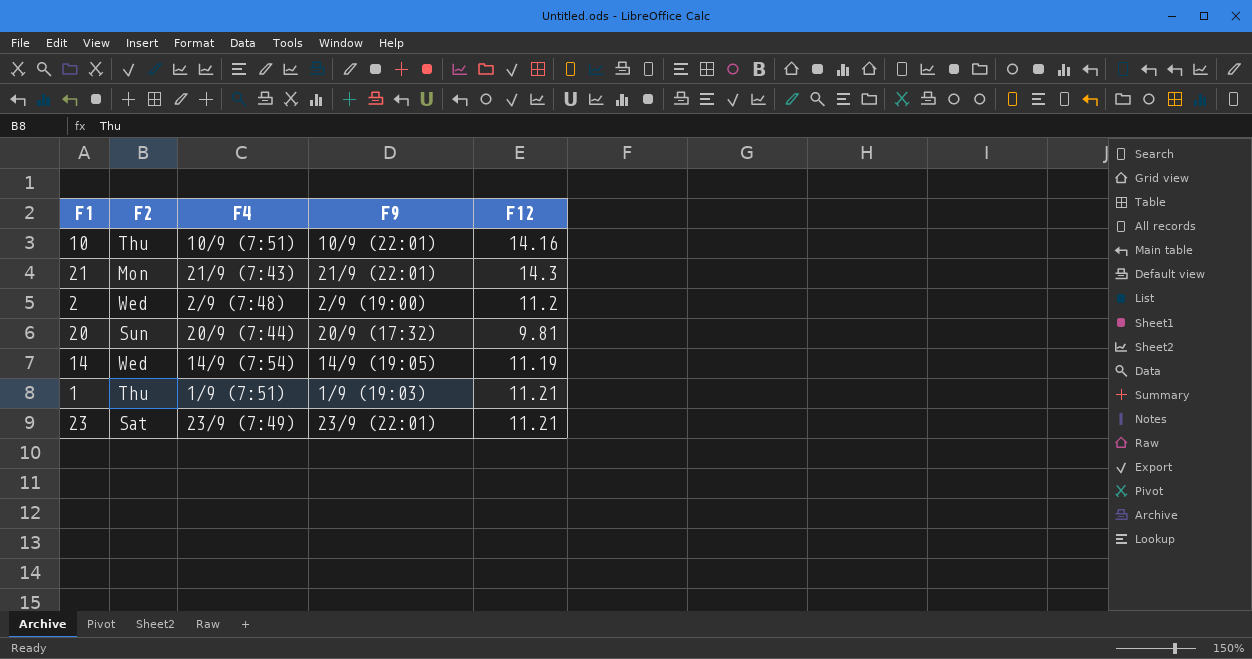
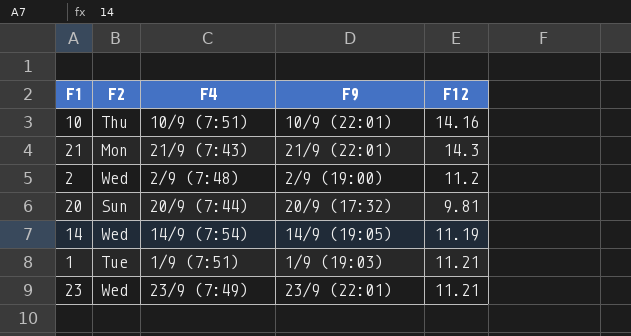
1 | F2: Thu -> Tue
23 | F2: Sat -> Wed

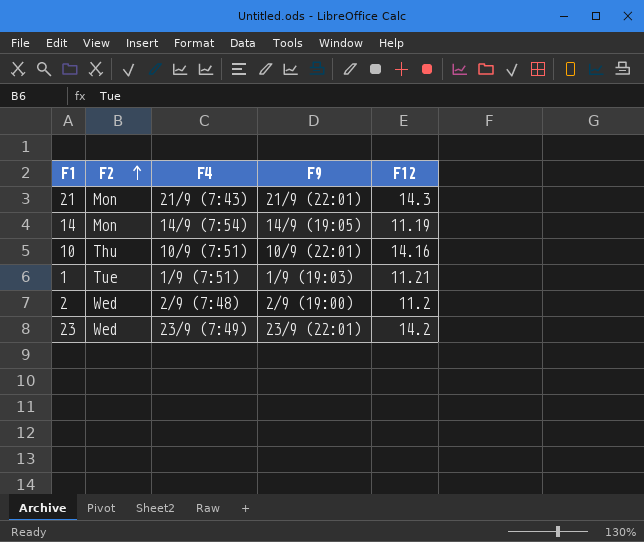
row order: none -> F2 ascending
row 20: Sun | 20/9 (7:44) | 20/9 (17:32) | 9.81 -> none
14 | F2: Wed -> Mon
23 | F12: 11.21 -> 14.2

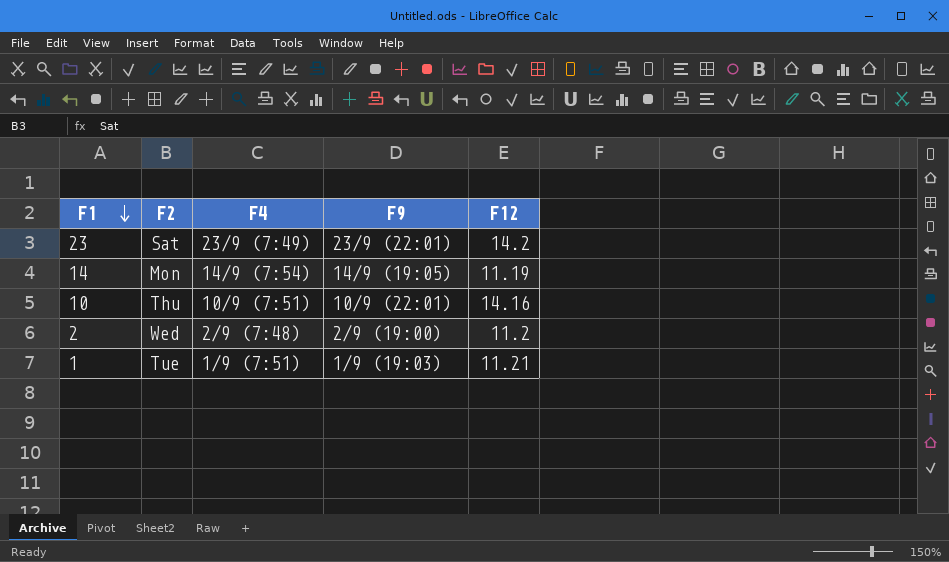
row order: F2 ascending -> F1 descending
row 21: Mon | 21/9 (7:43) | 21/9 (22:01) | 14.3 -> none
23 | F2: Wed -> Sat

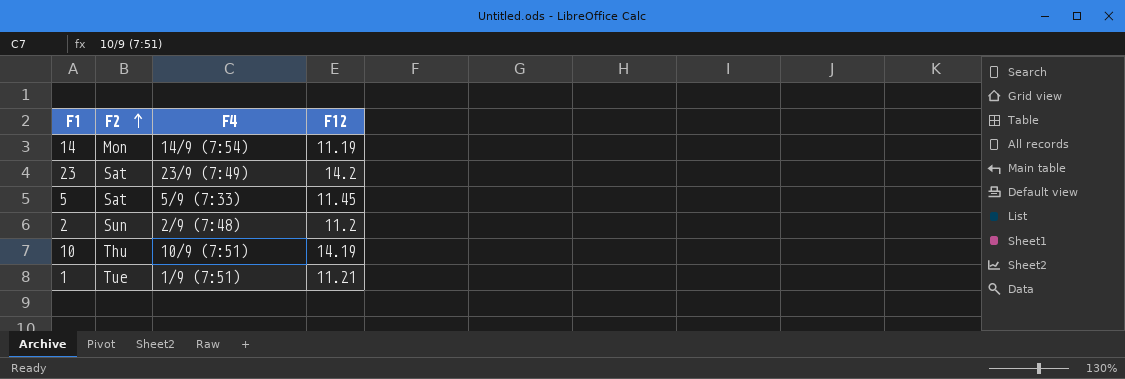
row order: F1 descending -> F2 ascending
column F9 | position: 4 -> none
row 5: none -> Sat | 5/9 (7:33) | 11.45
2 | F2: Wed -> Sun
10 | F12: 14.16 -> 14.19

